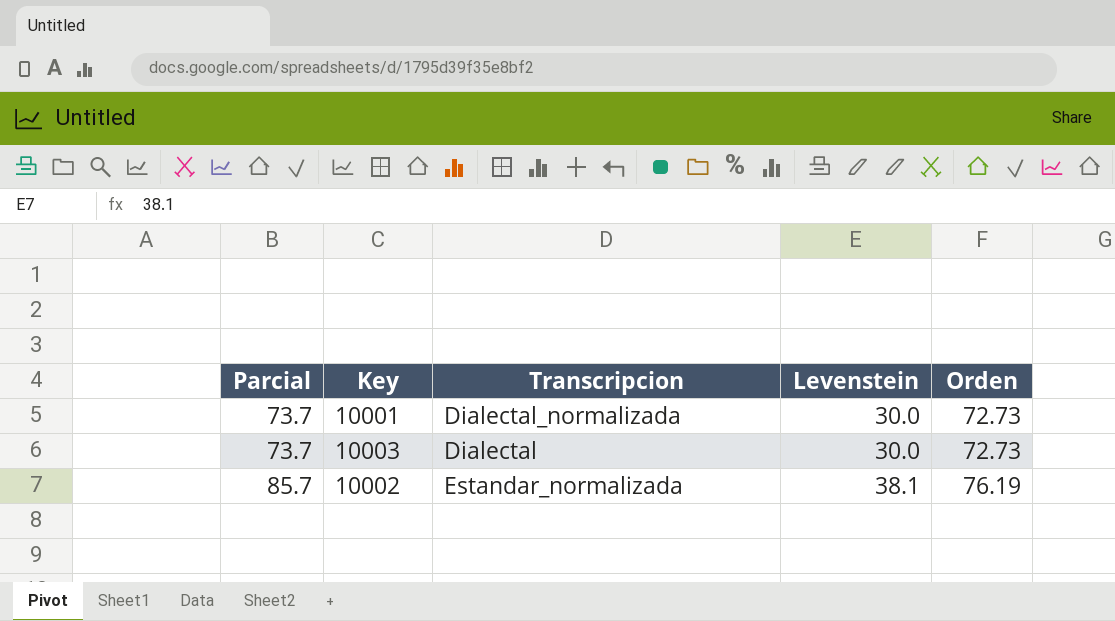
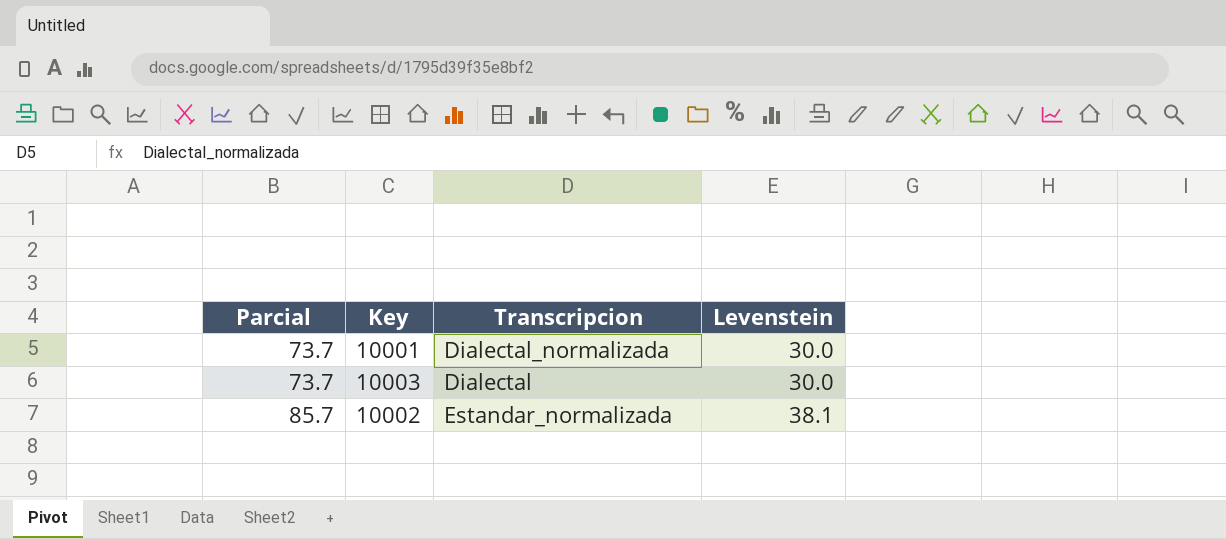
column Orden | position: 5 -> none

